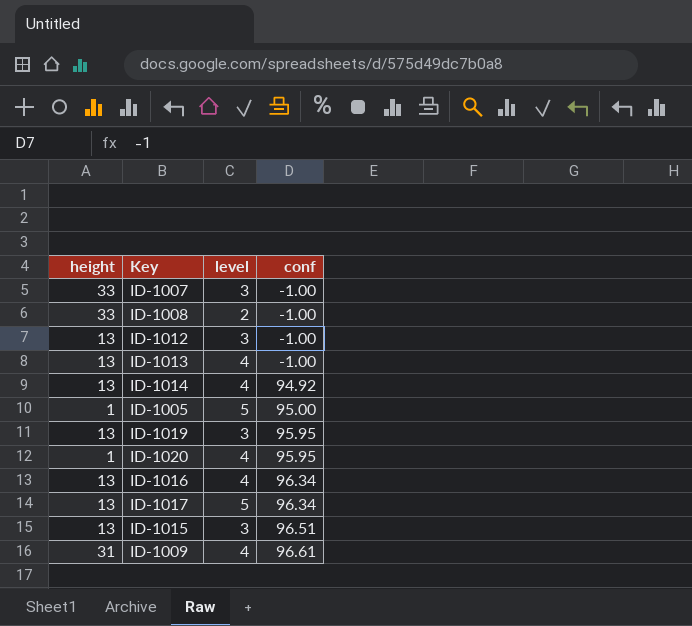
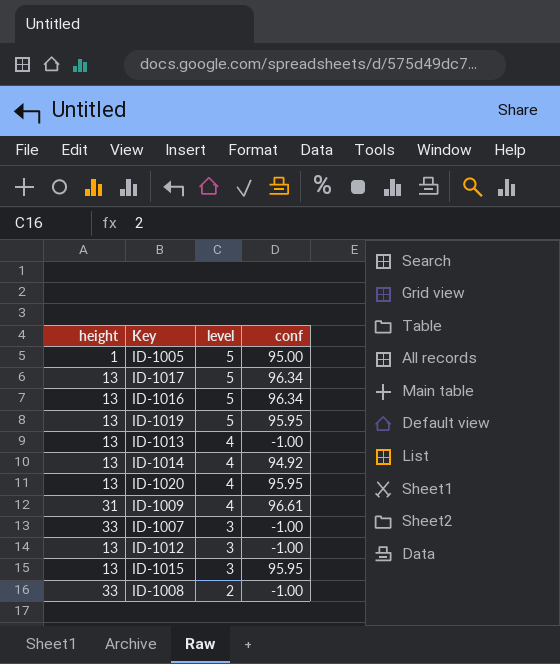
row order: conf ascending -> level descending
ID-1016 | level: 4 -> 5
ID-1019 | level: 3 -> 5
ID-1020 | height: 1 -> 13
ID-1015 | conf: 96.51 -> 95.95

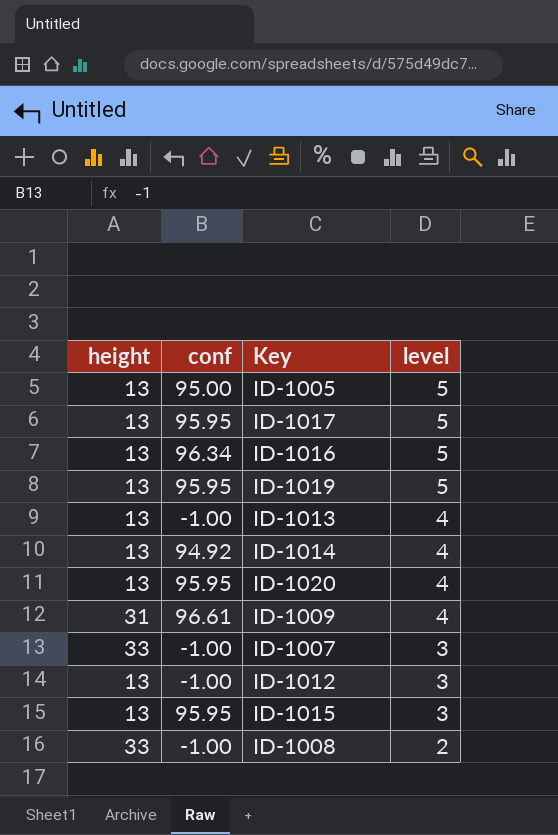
column conf | position: 4 -> 2
ID-1005 | height: 1 -> 13
ID-1017 | conf: 96.34 -> 95.95

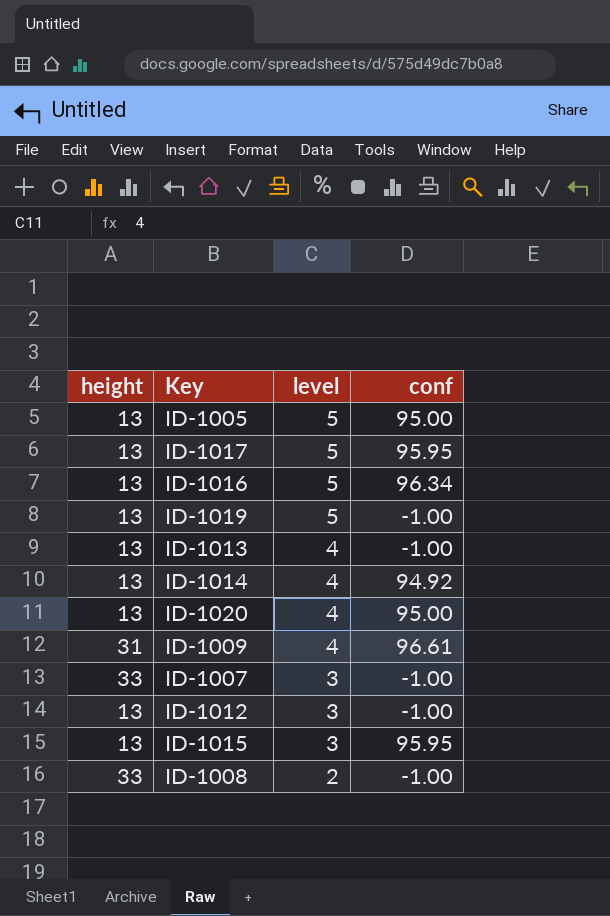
column conf | position: 2 -> 4
ID-1019 | conf: 95.95 -> -1.00
ID-1020 | conf: 95.95 -> 95.00

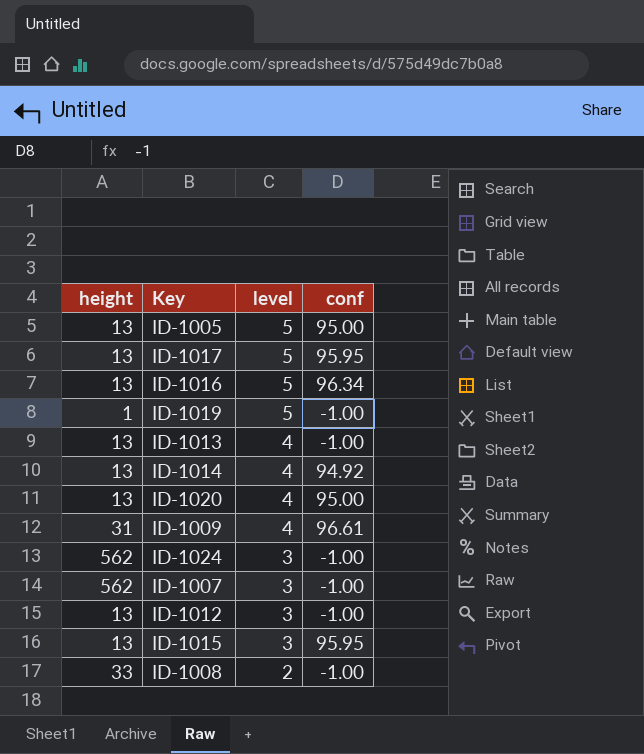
ID-1019 | height: 13 -> 1
row ID-1024: none -> 562 | 3 | -1.00
ID-1007 | height: 33 -> 562

